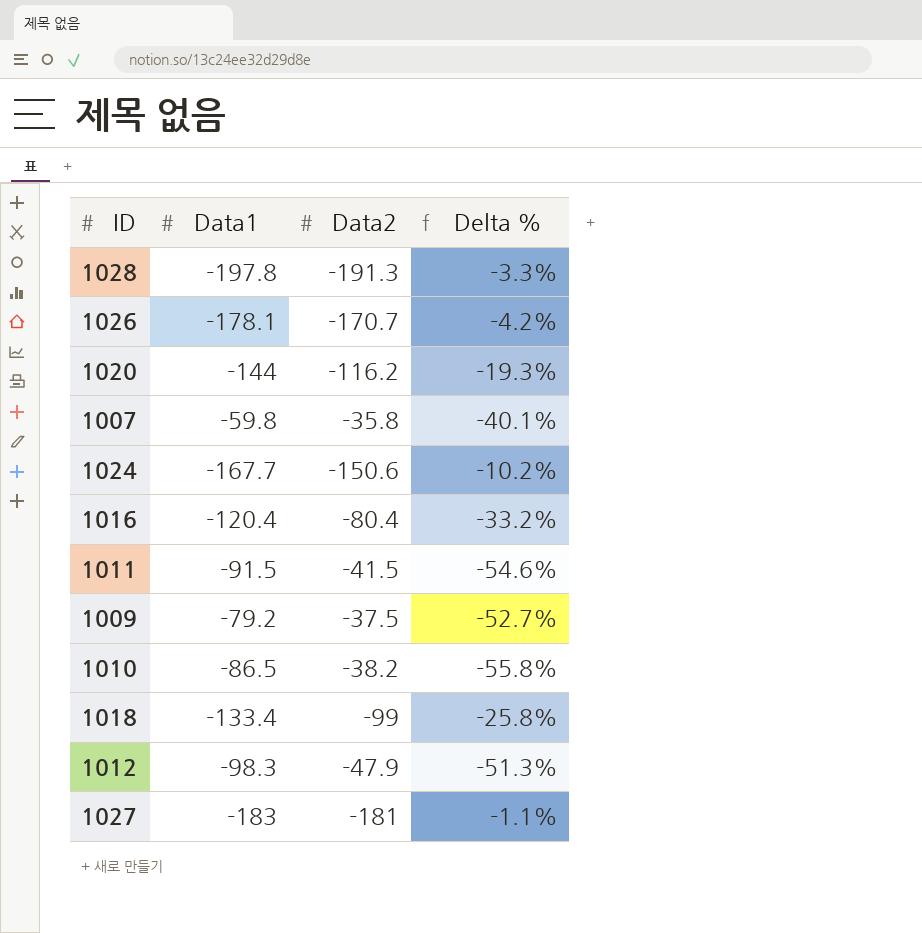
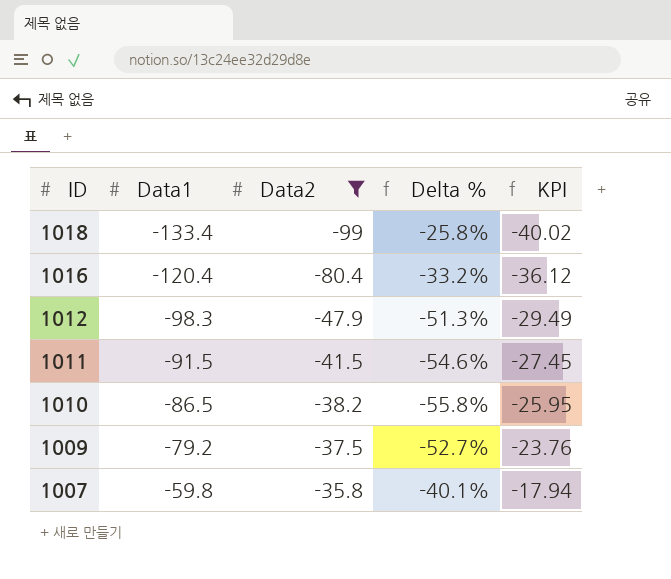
filter: none -> Data2 >= -99
row order: none -> ID descending
column KPI | formula: none -> [Data1] * 0.3

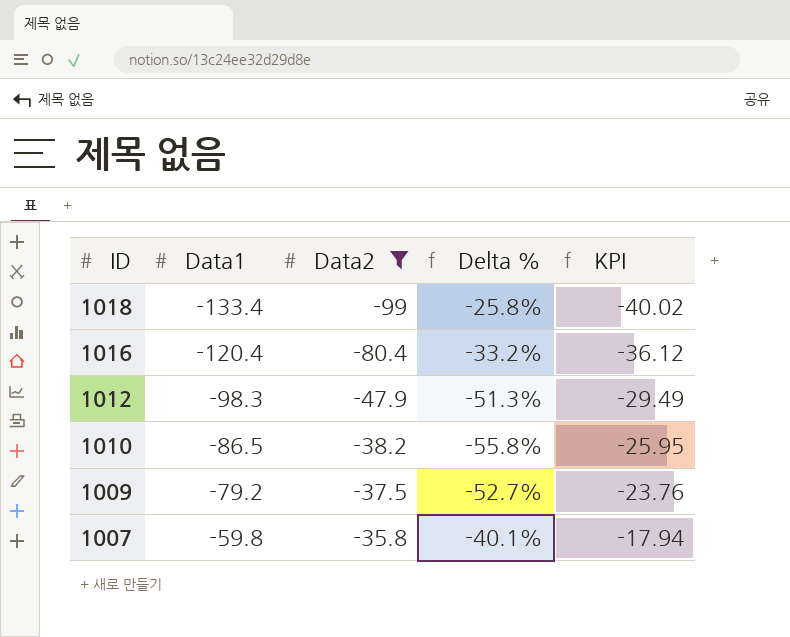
row 1011: -91.5 | -41.5 | -54.6% | -27.45 -> none

